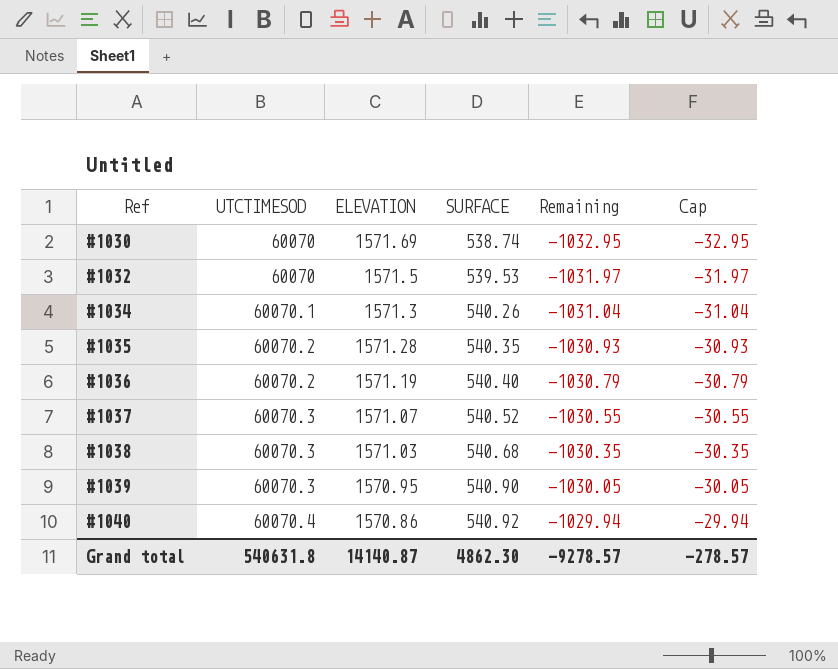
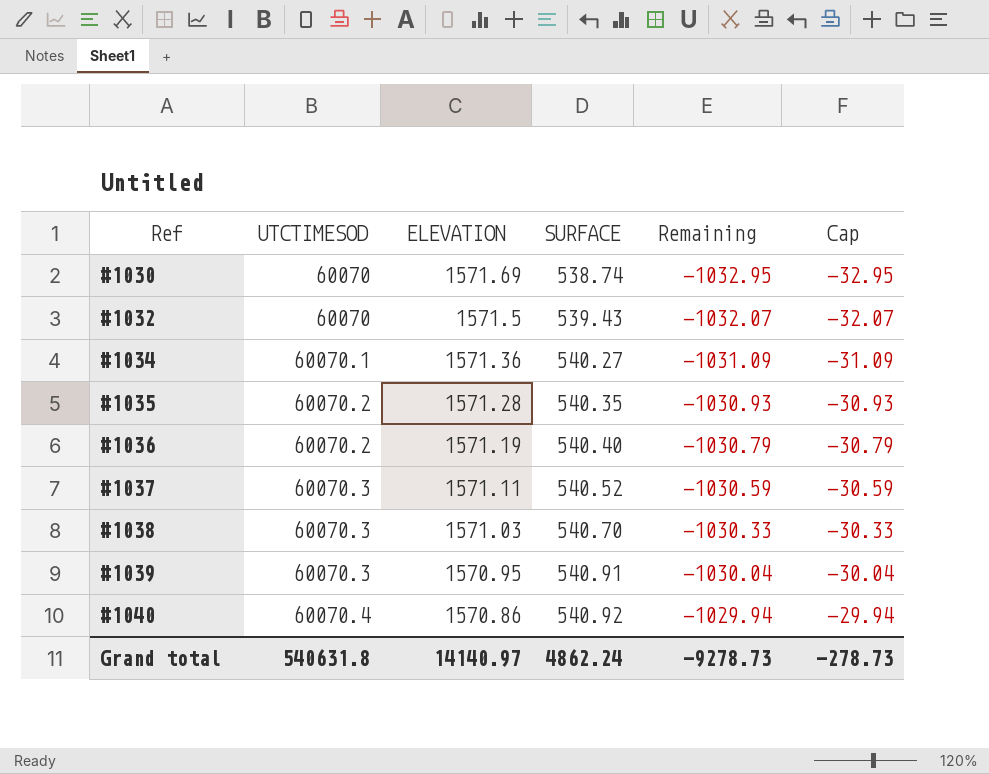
#1032 | SURFACE: 539.53 -> 539.43
#1032 | Remaining: -1031.97 -> -1032.07
#1032 | Cap: -31.97 -> -32.07
#1034 | ELEVATION: 1571.3 -> 1571.36
#1034 | SURFACE: 540.26 -> 540.27
#1034 | Remaining: -1031.04 -> -1031.09
#1034 | Cap: -31.04 -> -31.09
#1037 | ELEVATION: 1571.07 -> 1571.11
#1037 | Remaining: -1030.55 -> -1030.59
#1037 | Cap: -30.55 -> -30.59
#1038 | SURFACE: 540.68 -> 540.70
#1038 | Remaining: -1030.35 -> -1030.33
#1038 | Cap: -30.35 -> -30.33
#1039 | SURFACE: 540.90 -> 540.91
#1039 | Remaining: -1030.05 -> -1030.04
#1039 | Cap: -30.05 -> -30.04
Grand total | ELEVATION: 14140.87 -> 14140.97
Grand total | SURFACE: 4862.30 -> 4862.24
Grand total | Remaining: -9278.57 -> -9278.73
Grand total | Cap: -278.57 -> -278.73

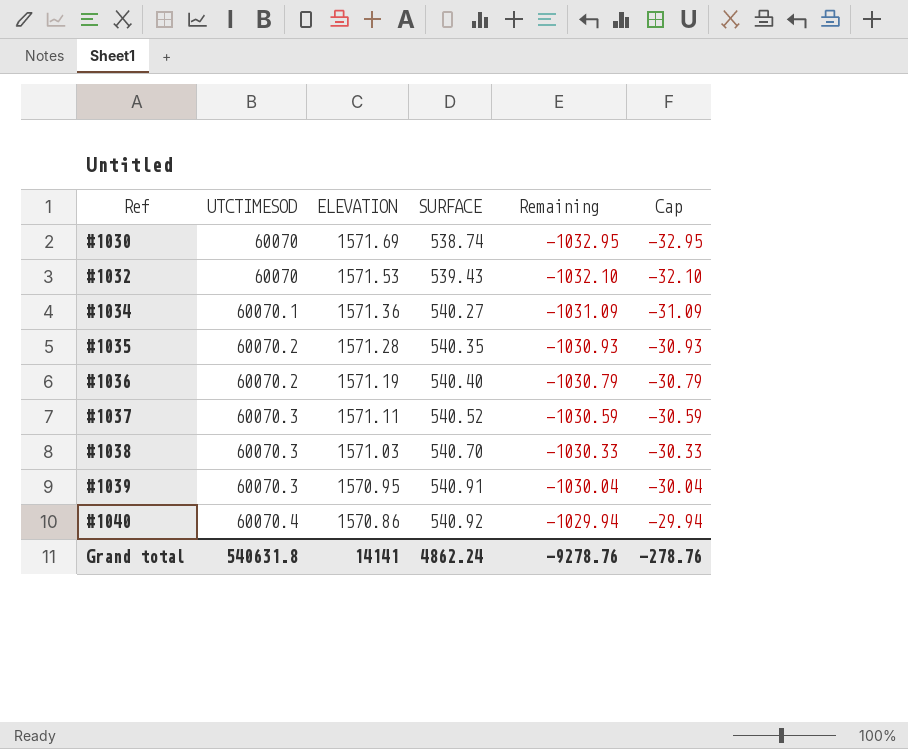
#1032 | ELEVATION: 1571.5 -> 1571.53
#1032 | Remaining: -1032.07 -> -1032.10
#1032 | Cap: -32.07 -> -32.10
Grand total | ELEVATION: 14140.97 -> 14141
Grand total | Remaining: -9278.73 -> -9278.76
Grand total | Cap: -278.73 -> -278.76

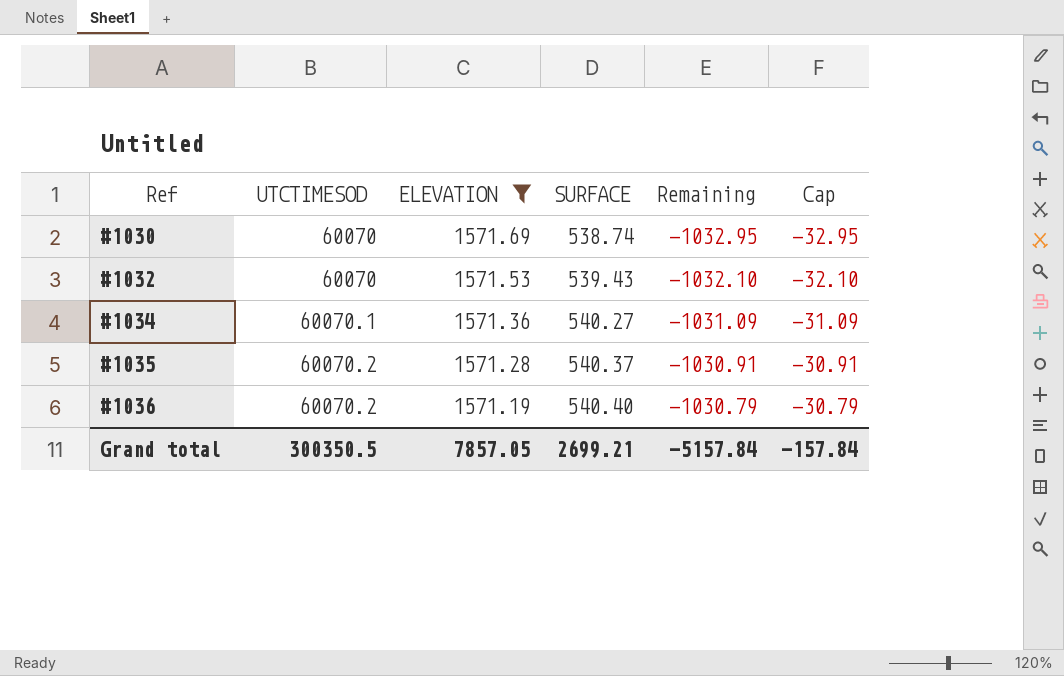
filter: none -> ELEVATION >= 1571.19
#1035 | SURFACE: 540.35 -> 540.37
#1035 | Remaining: -1030.93 -> -1030.91
#1035 | Cap: -30.93 -> -30.91
Grand total | UTCTIMESOD: 540631.8 -> 300350.5
Grand total | ELEVATION: 14141 -> 7857.05
Grand total | SURFACE: 4862.24 -> 2699.21
Grand total | Remaining: -9278.76 -> -5157.84
Grand total | Cap: -278.76 -> -157.84

